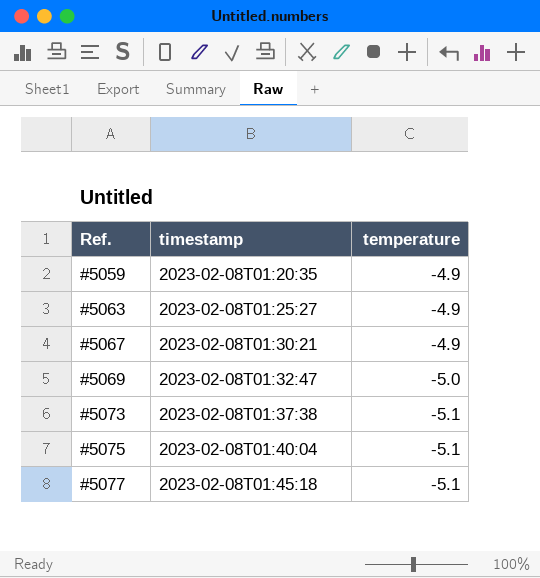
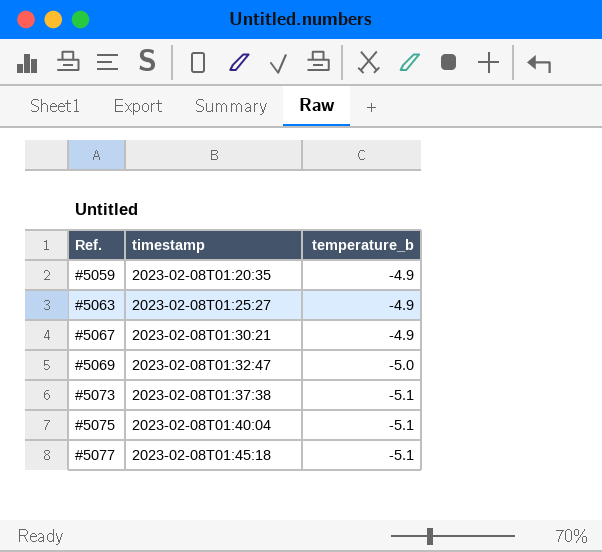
column name: temperature -> temperature_b

